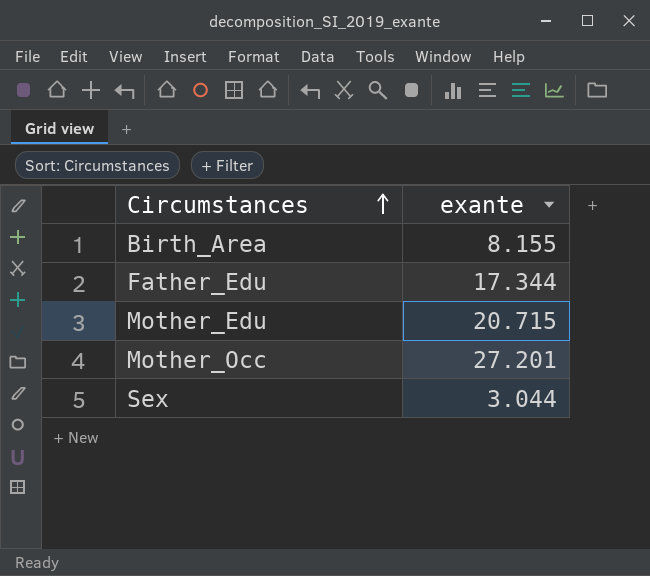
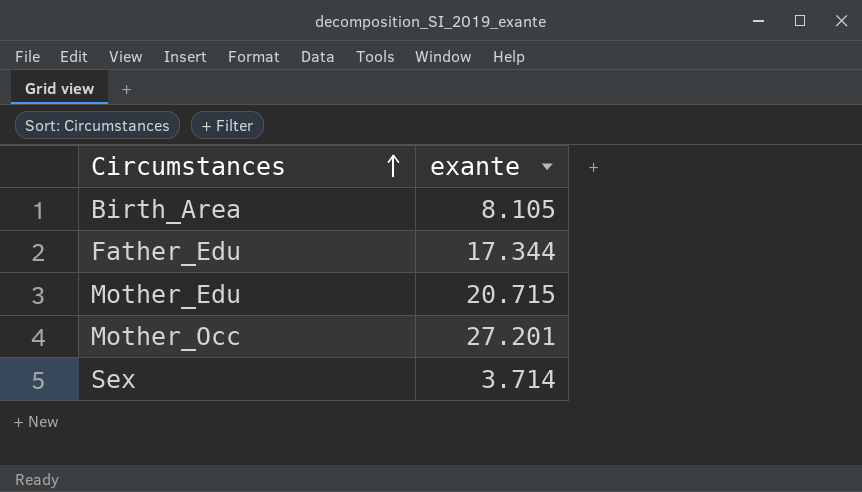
Birth_Area | exante: 8.155 -> 8.105
Sex | exante: 3.044 -> 3.714

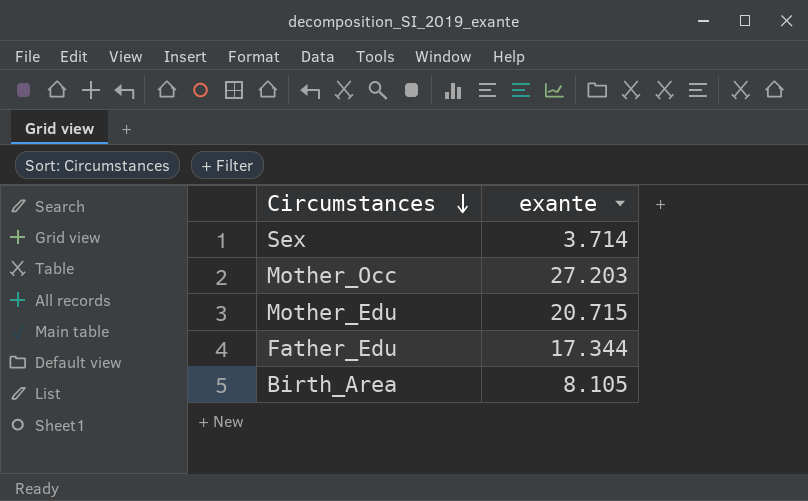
row order: Circumstances ascending -> Circumstances descending
Mother_Occ | exante: 27.201 -> 27.203

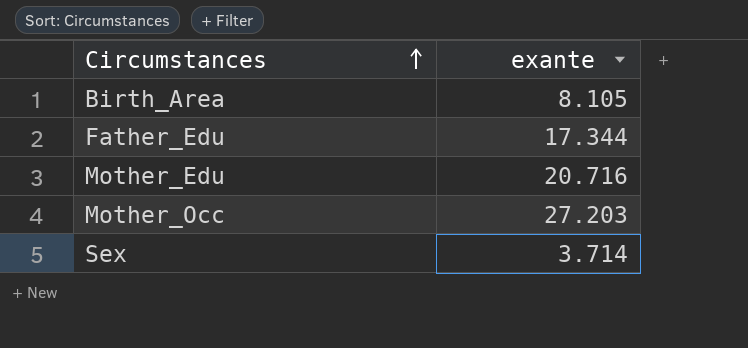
row order: Circumstances descending -> Circumstances ascending
Mother_Edu | exante: 20.715 -> 20.716

